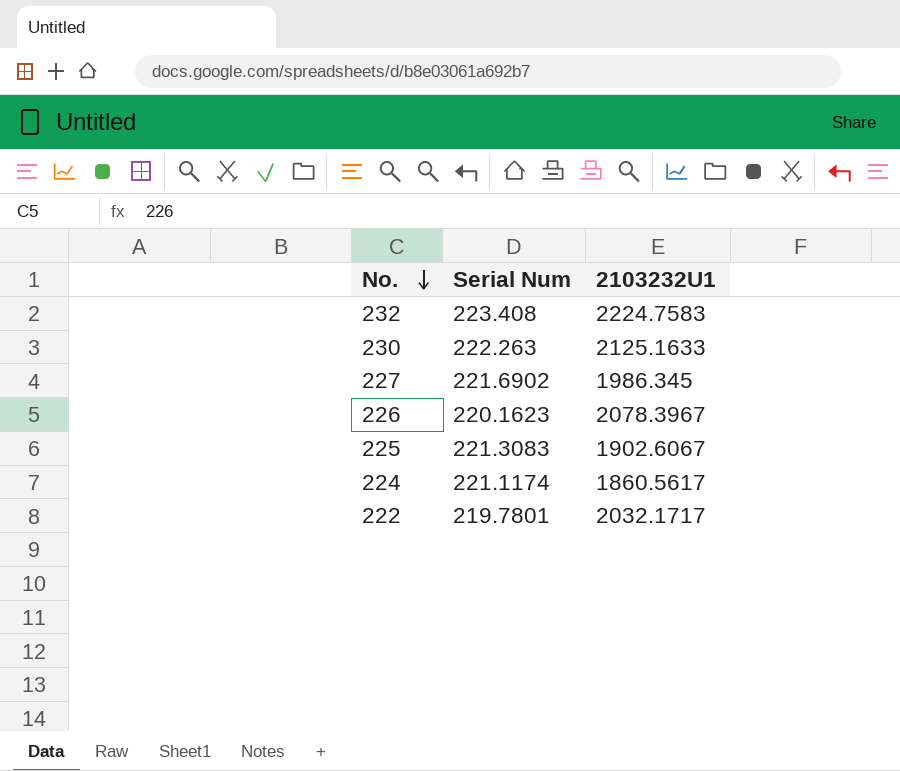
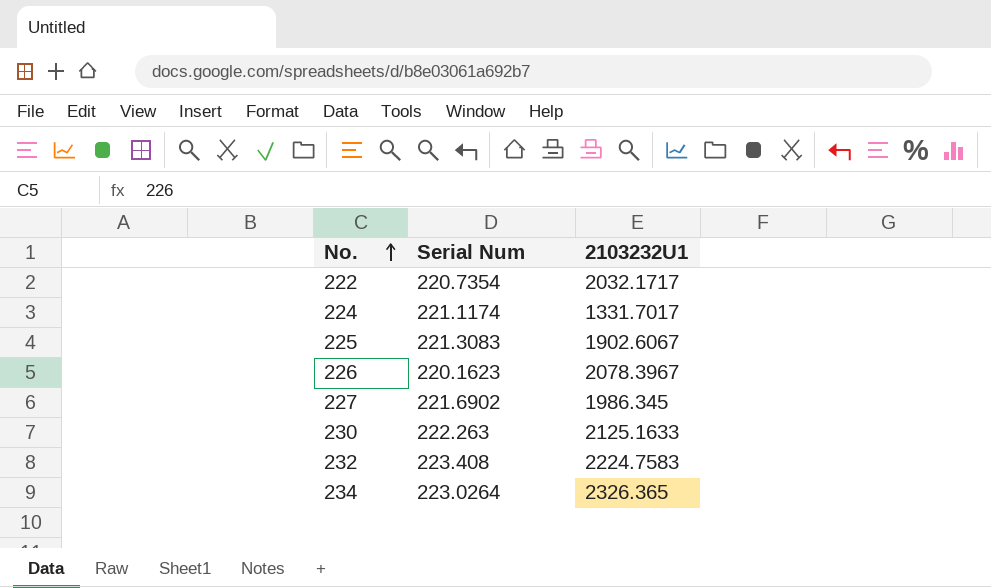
row order: No. descending -> No. ascending
222 | Serial Num: 219.7801 -> 220.7354
224 | 2103232U1: 1860.5617 -> 1331.7017
row 234: none -> 223.0264 | 2326.365

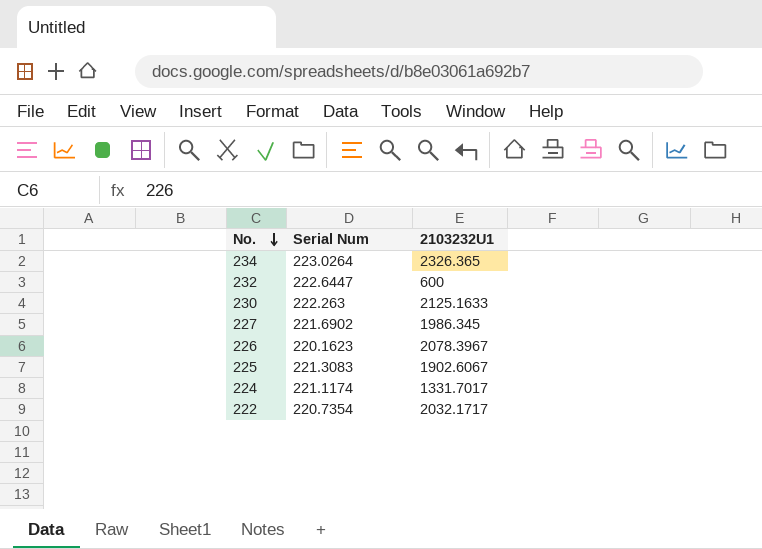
row order: No. ascending -> No. descending
232 | Serial Num: 223.408 -> 222.6447
232 | 2103232U1: 2224.7583 -> 600

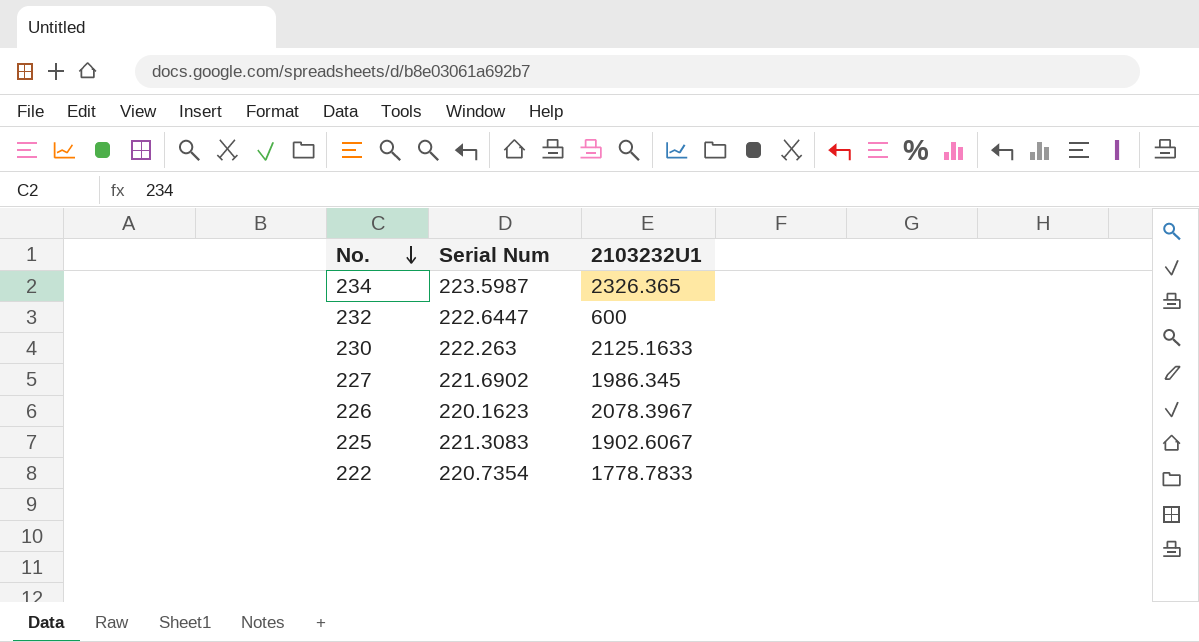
row 224: 221.1174 | 1331.7017 -> none
234 | Serial Num: 223.0264 -> 223.5987
222 | 2103232U1: 2032.1717 -> 1778.7833

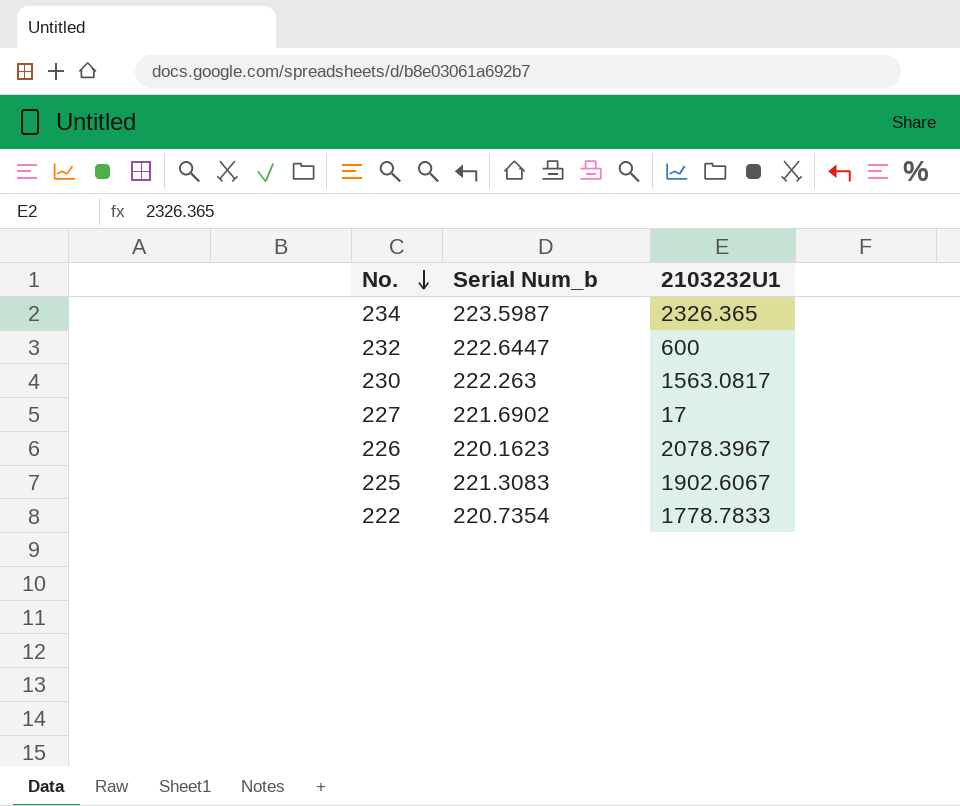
column name: Serial Num -> Serial Num_b
230 | 2103232U1: 2125.1633 -> 1563.0817
227 | 2103232U1: 1986.345 -> 17

